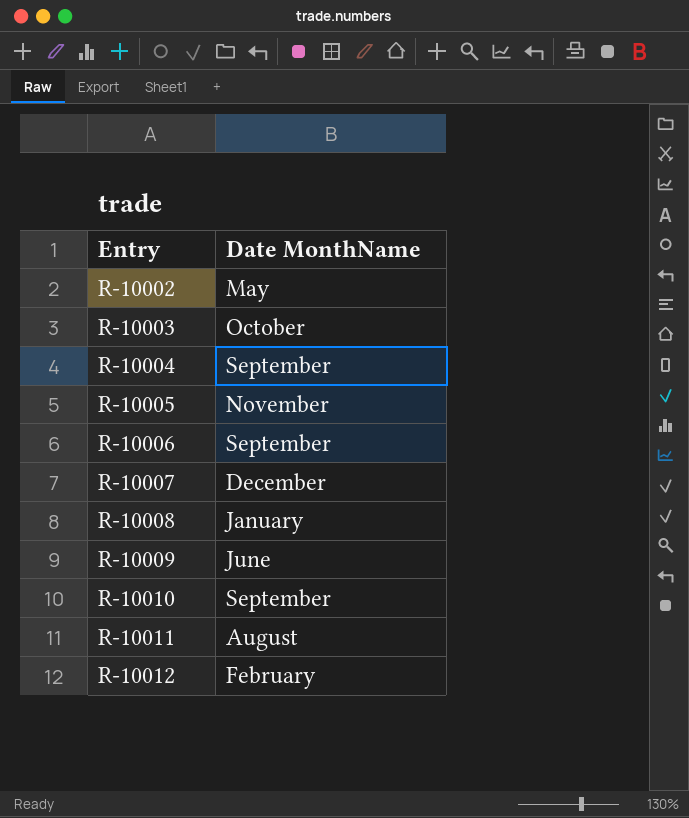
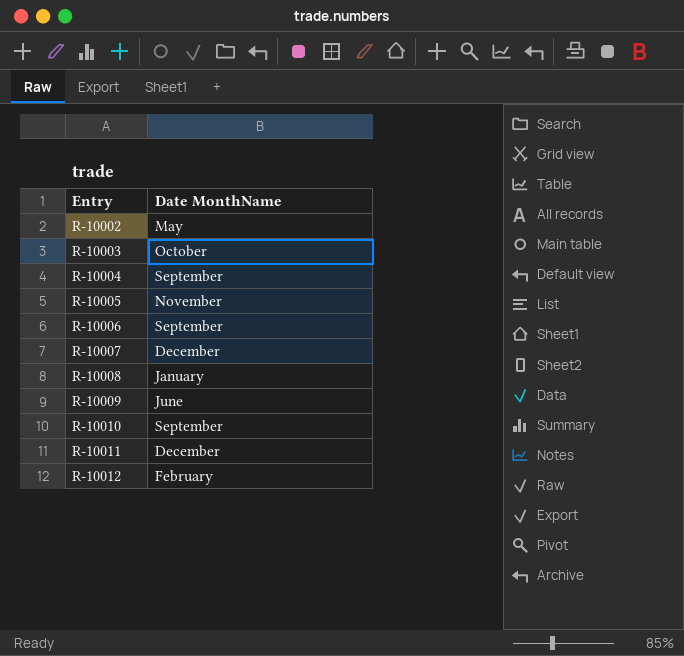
R-10011 | Date MonthName: August -> December

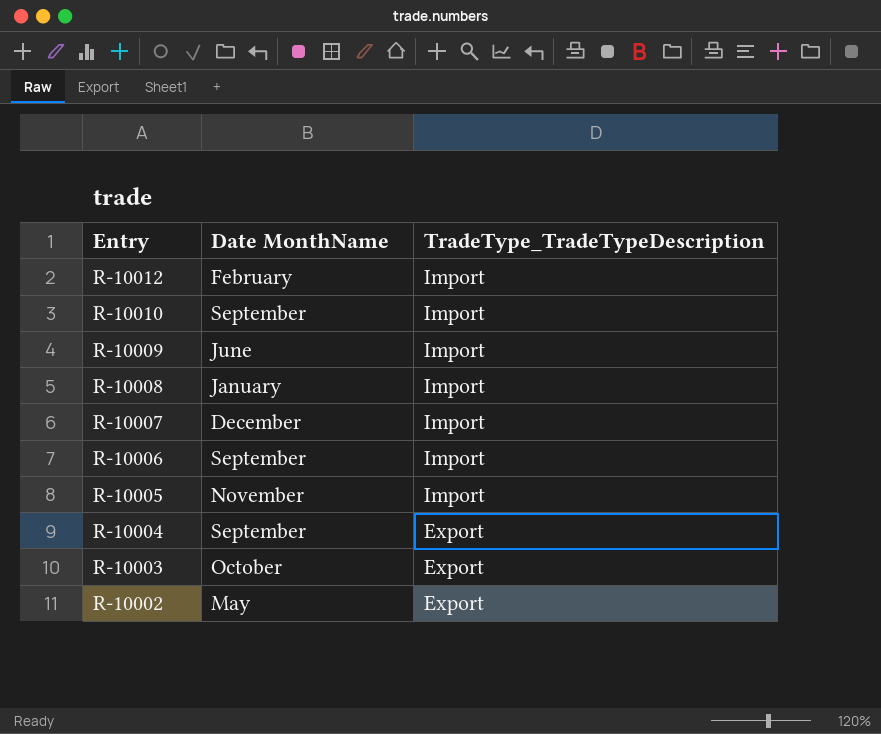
row order: Entry ascending -> Entry descending
column TradeType_TradeTypeDescription | position: none -> 3
row R-10011: December -> none

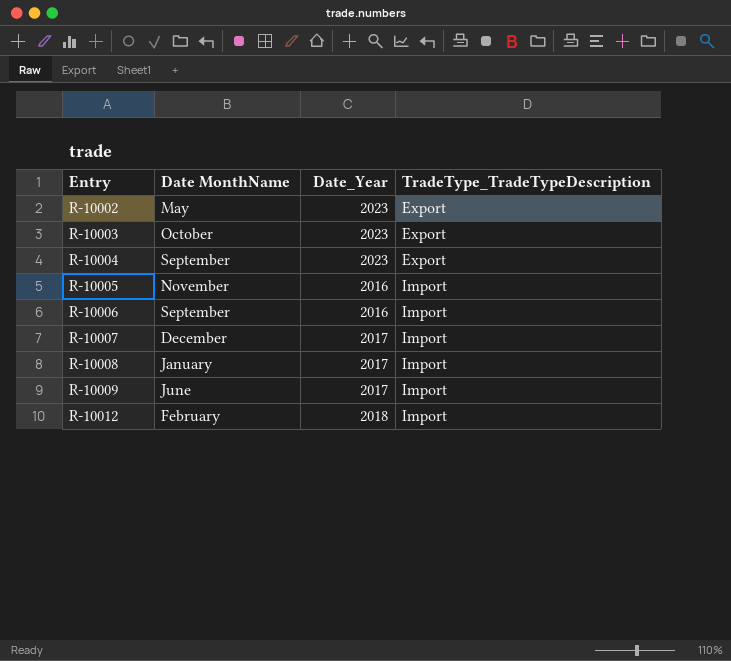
row order: Entry descending -> Entry ascending
column Date_Year | position: none -> 3
row R-10010: September | Import -> none

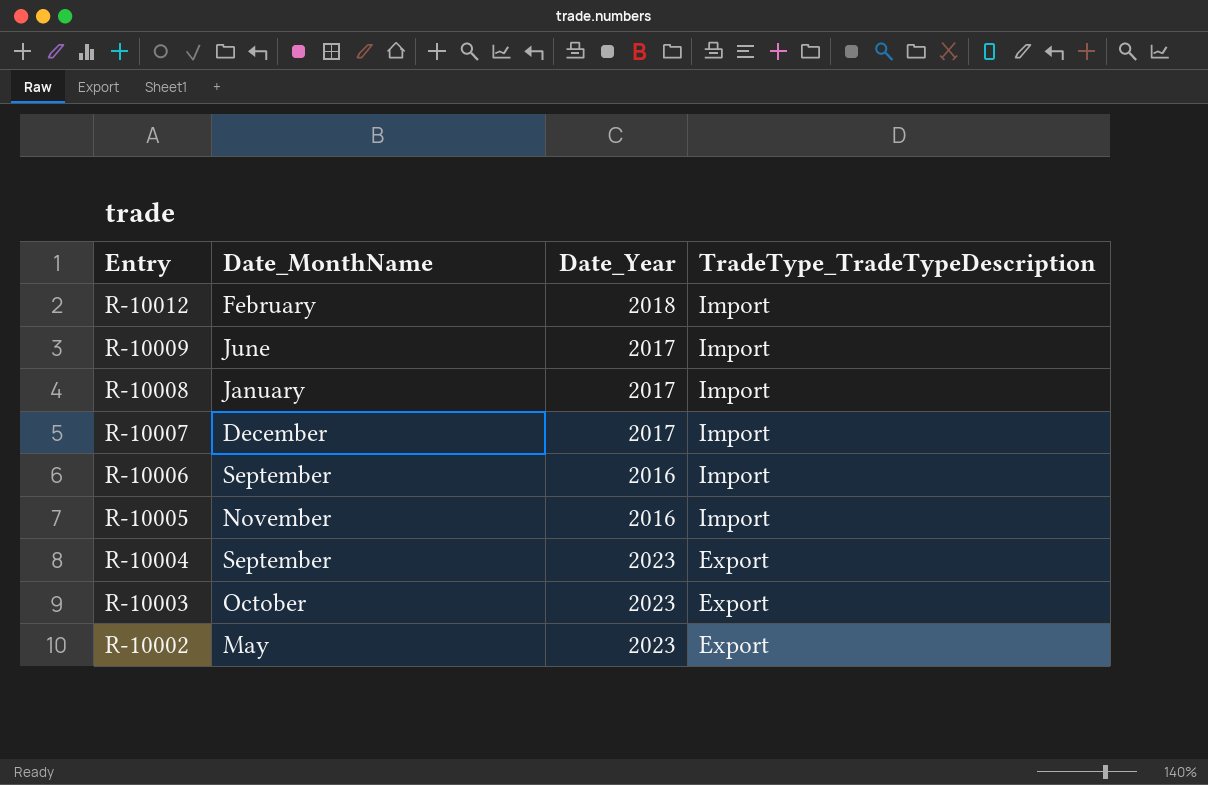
row order: Entry ascending -> Entry descending
column name: Date MonthName -> Date_MonthName

